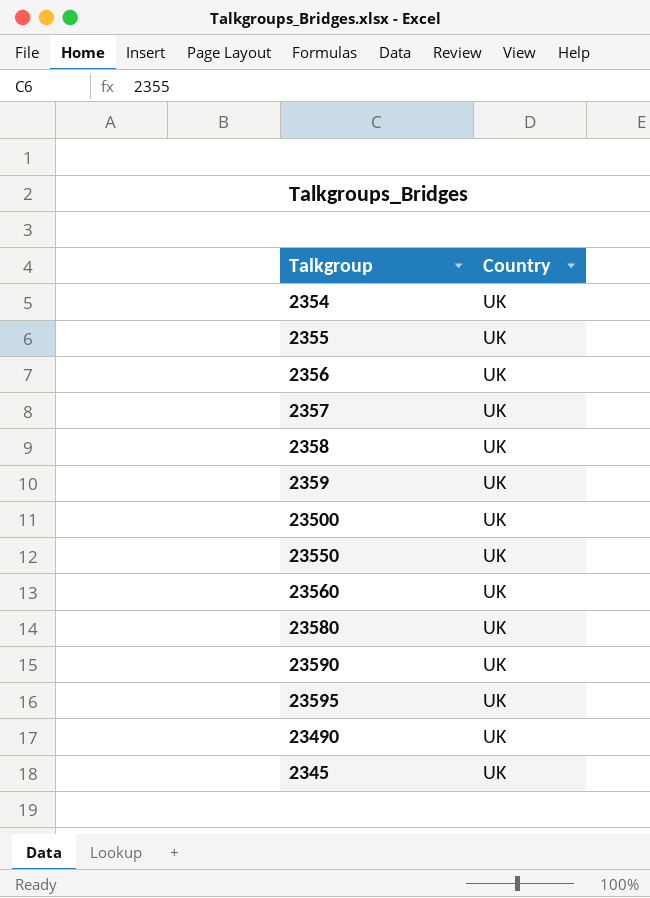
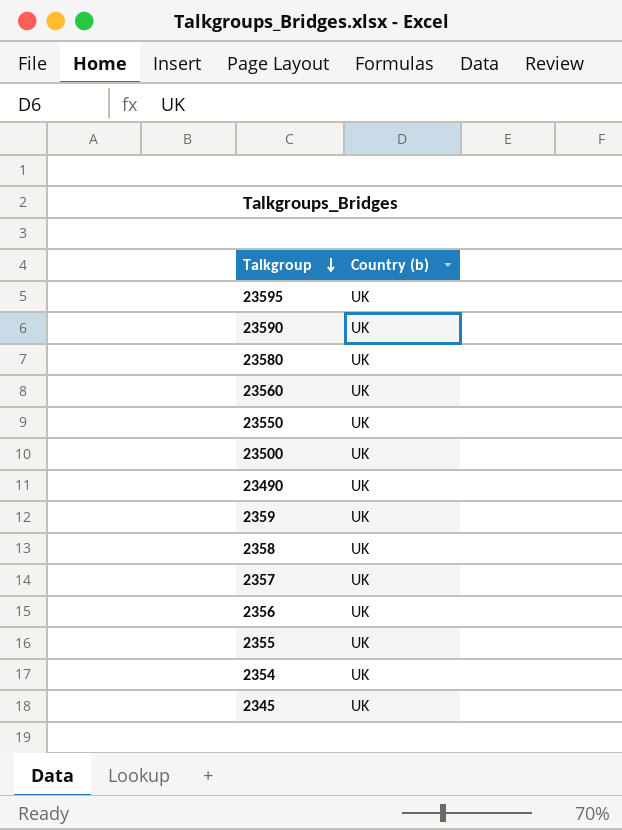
row order: none -> Talkgroup descending
column name: Country -> Country (b)

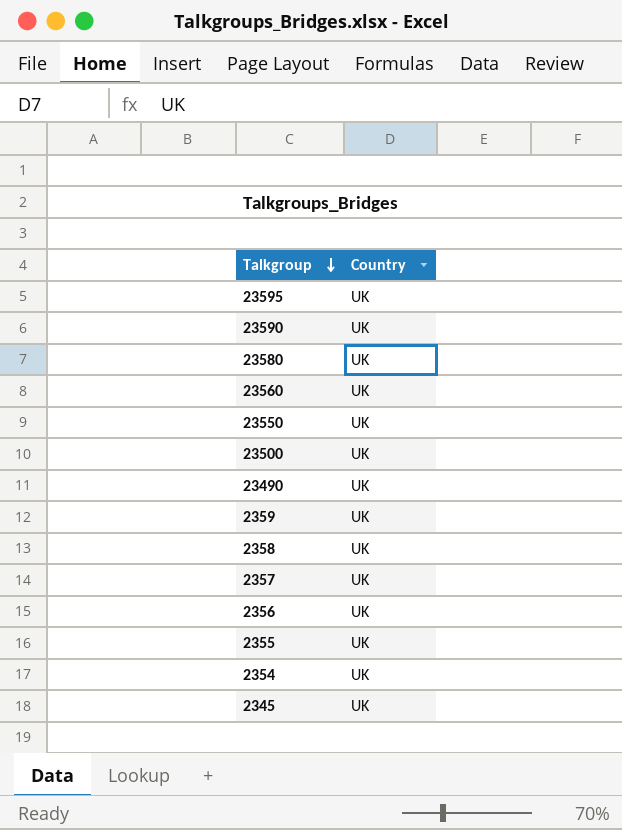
column name: Country (b) -> Country

